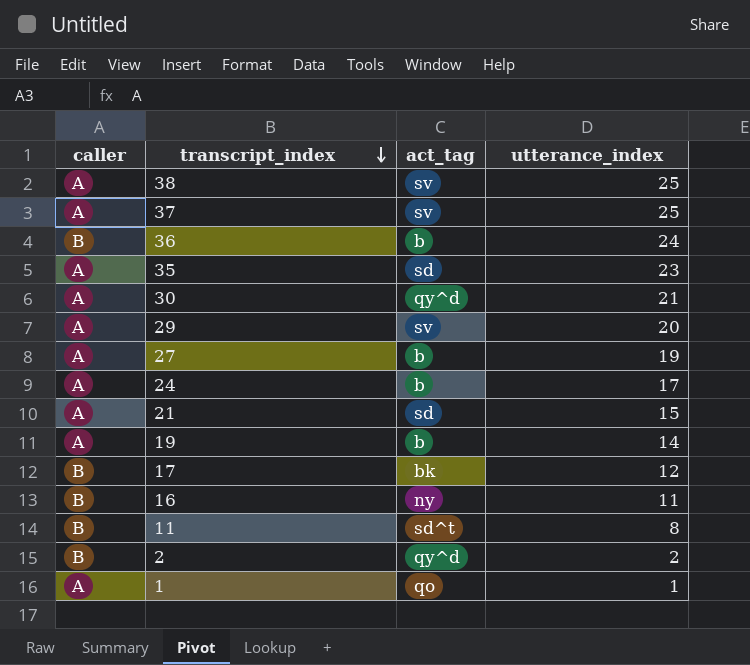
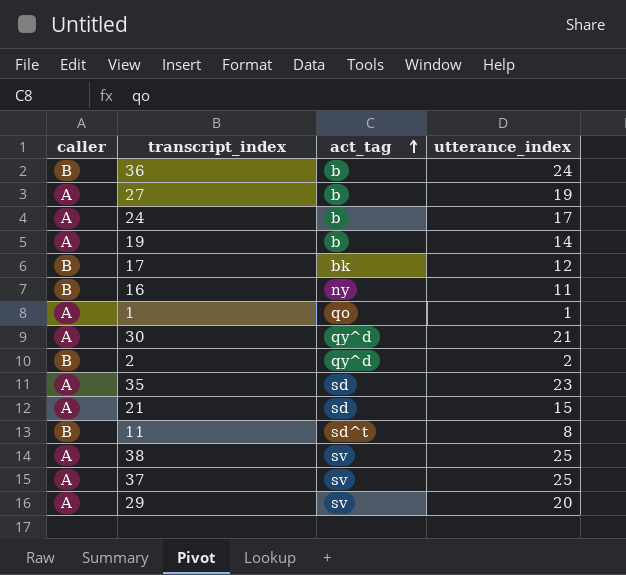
row order: transcript_index descending -> act_tag ascending

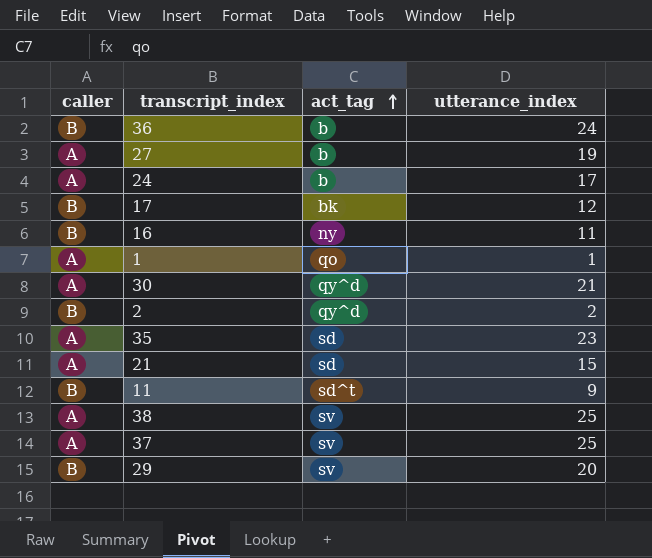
row 19: A | b | 14 -> none
11 | utterance_index: 8 -> 9
29 | caller: A -> B

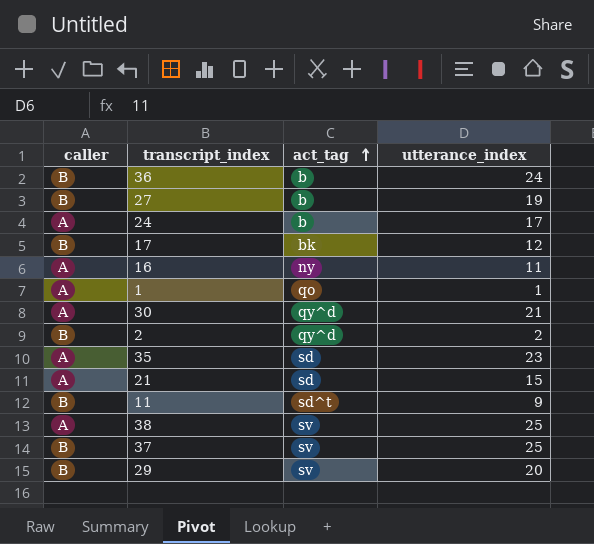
27 | caller: A -> B
16 | caller: B -> A
37 | caller: A -> B

